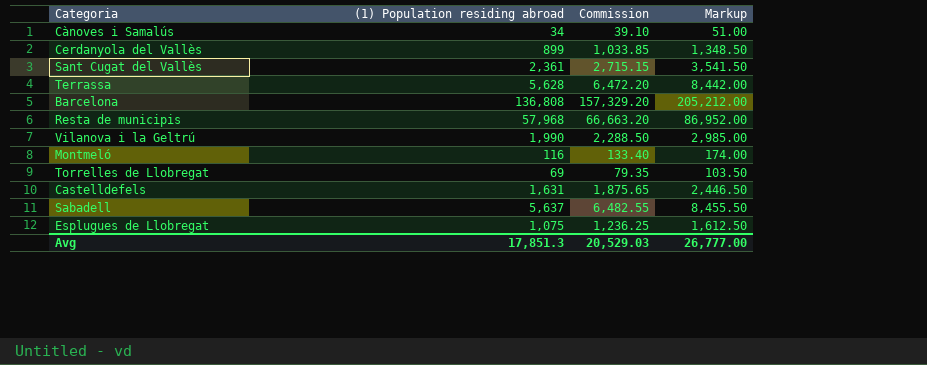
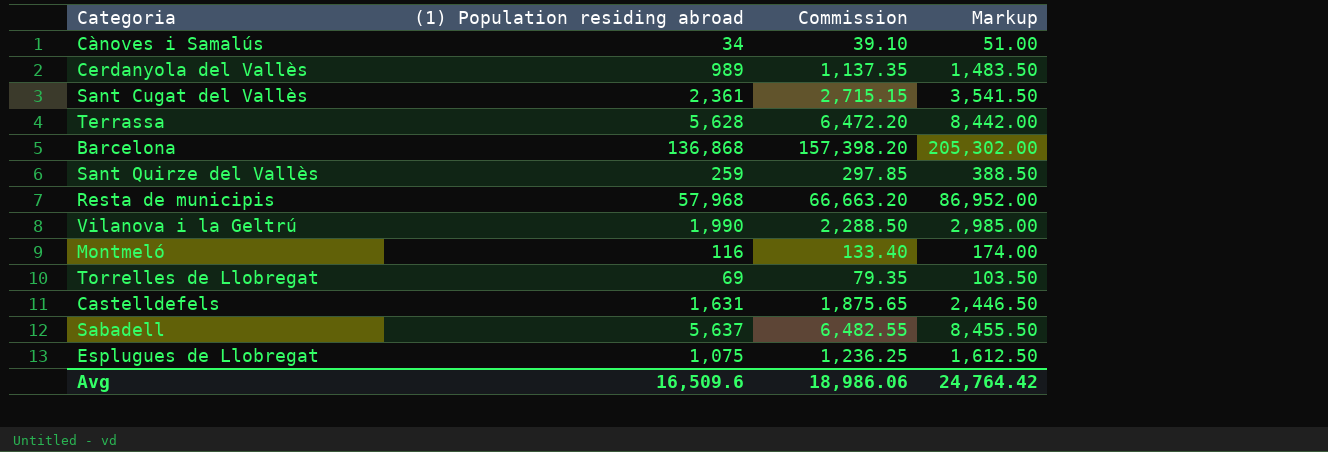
Cerdanyola del Vallès | (1) Population residing abroad: 899 -> 989
Cerdanyola del Vallès | Commission: 1,033.85 -> 1,137.35
Cerdanyola del Vallès | Markup: 1,348.50 -> 1,483.50
Barcelona | (1) Population residing abroad: 136,808 -> 136,868
Barcelona | Commission: 157,329.20 -> 157,398.20
Barcelona | Markup: 205,212.00 -> 205,302.00
row Sant Quirze del Vallès: none -> 259 | 297.85 | 388.50
Avg | (1) Population residing abroad: 17,851.3 -> 16,509.6
Avg | Commission: 20,529.03 -> 18,986.06
Avg | Markup: 26,777.00 -> 24,764.42

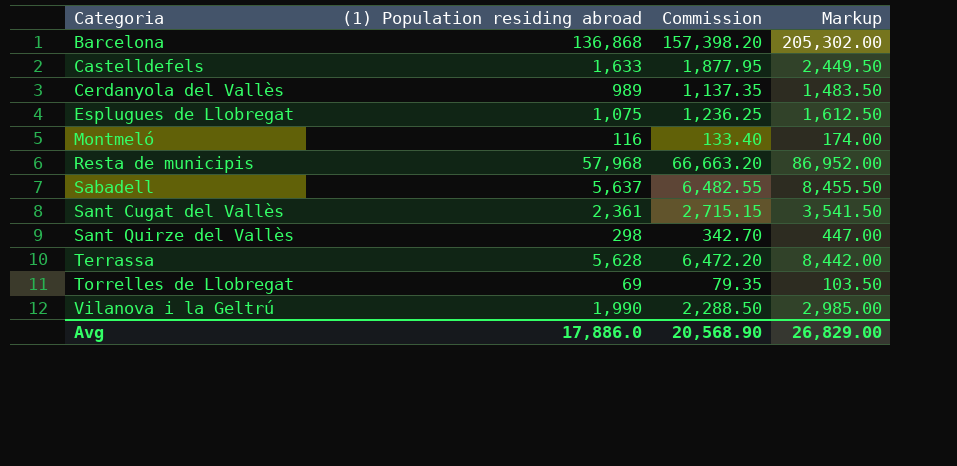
row order: none -> Categoria ascending
row Cànoves i Samalús: 34 | 39.10 | 51.00 -> none
Castelldefels | (1) Population residing abroad: 1,631 -> 1,633
Castelldefels | Commission: 1,875.65 -> 1,877.95
Castelldefels | Markup: 2,446.50 -> 2,449.50
Sant Quirze del Vallès | (1) Population residing abroad: 259 -> 298
Sant Quirze del Vallès | Commission: 297.85 -> 342.70
Sant Quirze del Vallès | Markup: 388.50 -> 447.00
Avg | (1) Population residing abroad: 16,509.6 -> 17,886.0
Avg | Commission: 18,986.06 -> 20,568.90
Avg | Markup: 24,764.42 -> 26,829.00

